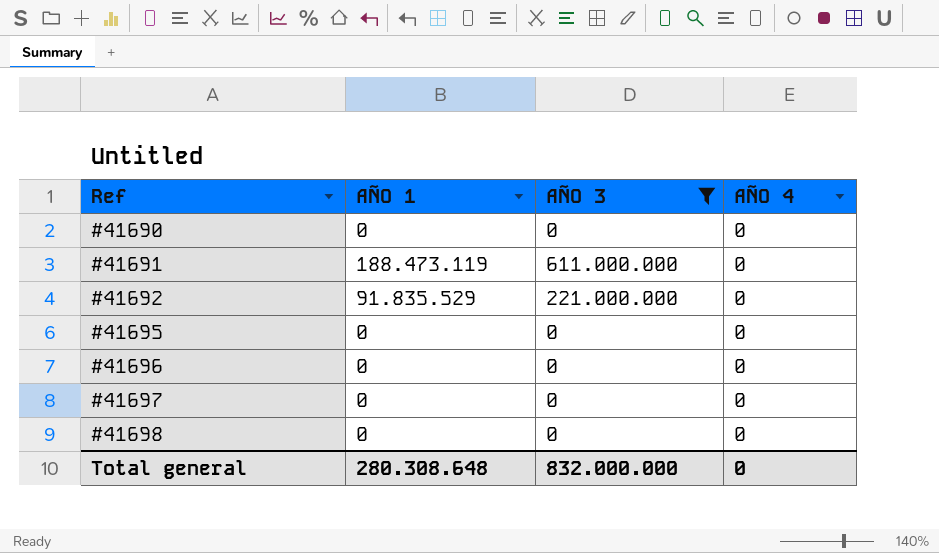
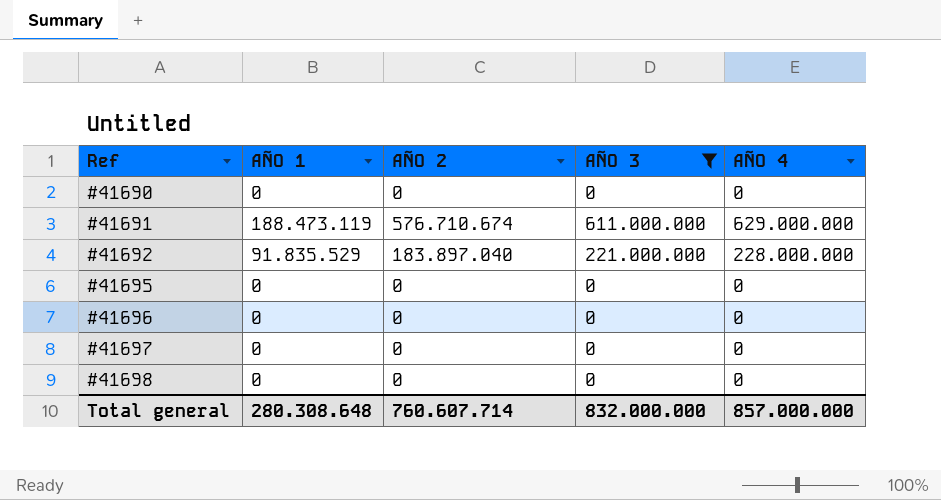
column AÑO 2 | position: none -> 3
#41691 | AÑO 4: 0 -> 629.000.000
#41692 | AÑO 4: 0 -> 228.000.000
Total general | AÑO 4: 0 -> 857.000.000

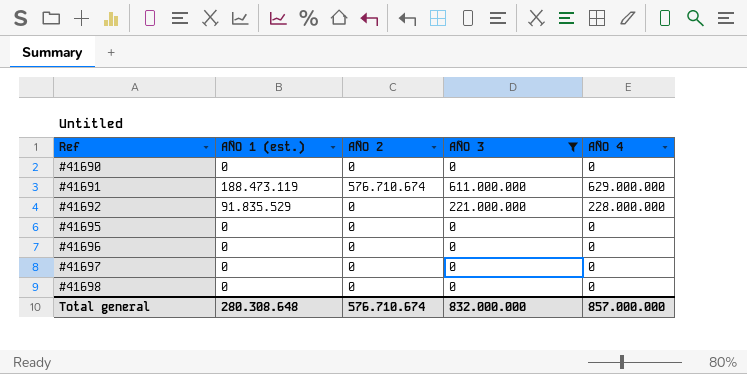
column name: AÑO 1 -> AÑO 1 (est.)
#41692 | AÑO 2: 183.897.040 -> 0
Total general | AÑO 2: 760.607.714 -> 576.710.674

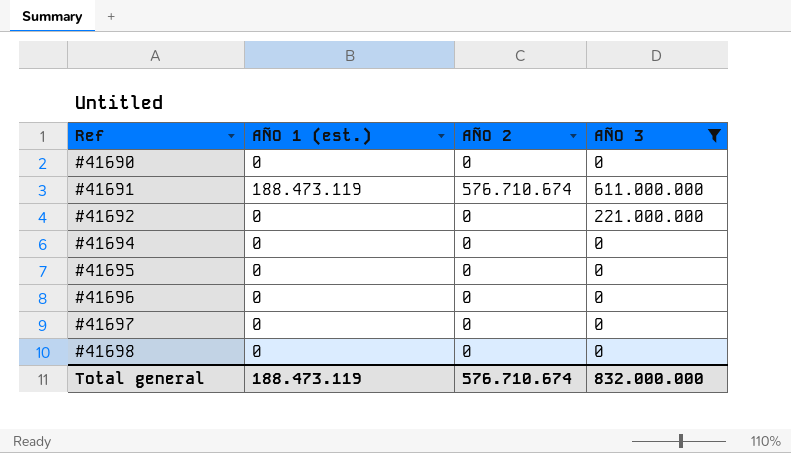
column AÑO 4 | position: 5 -> none
#41692 | AÑO 1 (est.): 91.835.529 -> 0
row #41694: none -> 0 | 0 | 0
Total general | AÑO 1 (est.): 280.308.648 -> 188.473.119

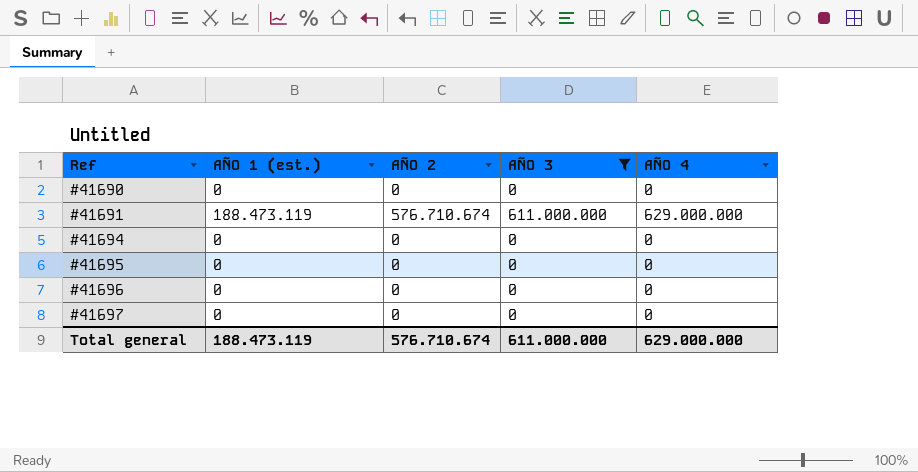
column AÑO 4 | position: none -> 5
row #41692: 0 | 0 | 221.000.000 -> none
row #41698: 0 | 0 | 0 -> none
Total general | AÑO 3: 832.000.000 -> 611.000.000

